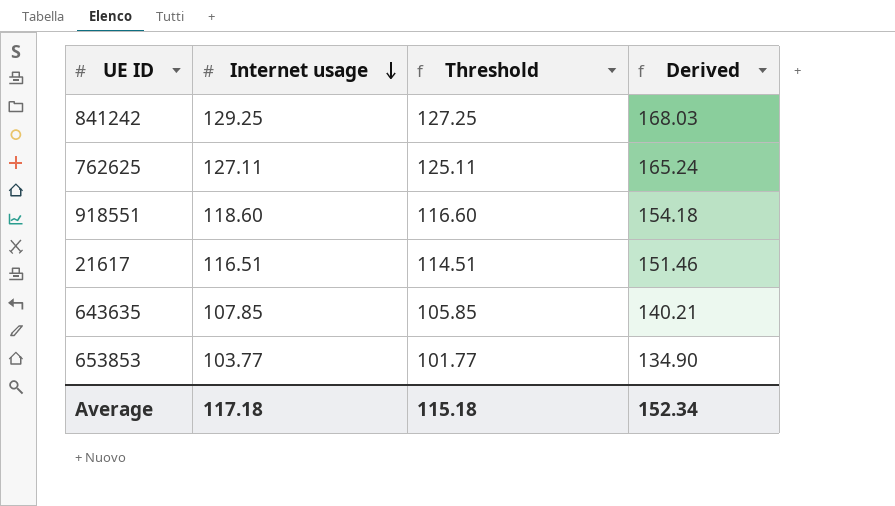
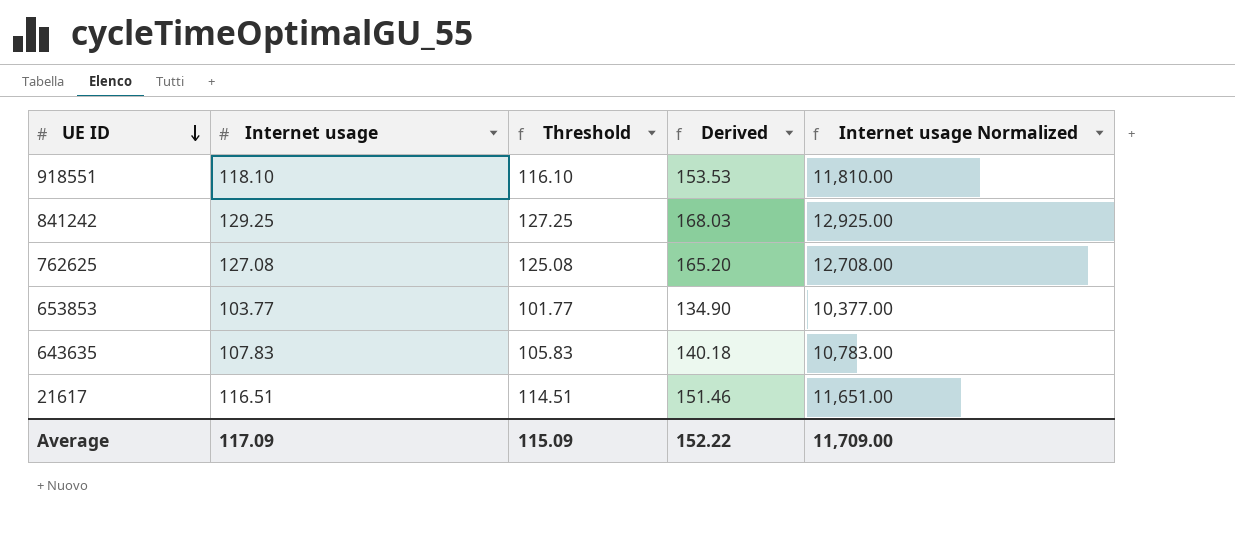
row order: Internet usage descending -> UE ID descending
column Internet usage Normalized | formula: none -> [Internet usage] * 100
918551 | Internet usage: 118.60 -> 118.10
918551 | Threshold: 116.60 -> 116.10
918551 | Derived: 154.18 -> 153.53
762625 | Internet usage: 127.11 -> 127.08
762625 | Threshold: 125.11 -> 125.08
762625 | Derived: 165.24 -> 165.20
643635 | Internet usage: 107.85 -> 107.83
643635 | Threshold: 105.85 -> 105.83
643635 | Derived: 140.21 -> 140.18
Average | Internet usage: 117.18 -> 117.09
Average | Threshold: 115.18 -> 115.09
Average | Derived: 152.34 -> 152.22

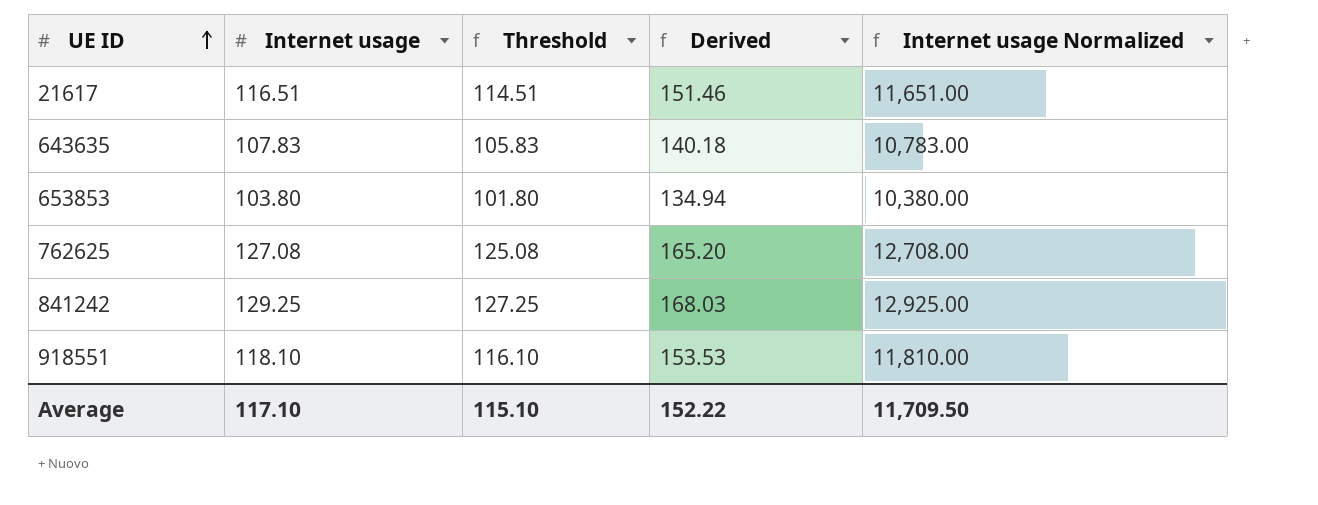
row order: UE ID descending -> UE ID ascending
653853 | Internet usage: 103.77 -> 103.80
653853 | Threshold: 101.77 -> 101.80
653853 | Derived: 134.90 -> 134.94
653853 | Internet usage Normalized: 10,377.00 -> 10,380.00
Average | Internet usage: 117.09 -> 117.10
Average | Threshold: 115.09 -> 115.10
Average | Internet usage Normalized: 11,709.00 -> 11,709.50

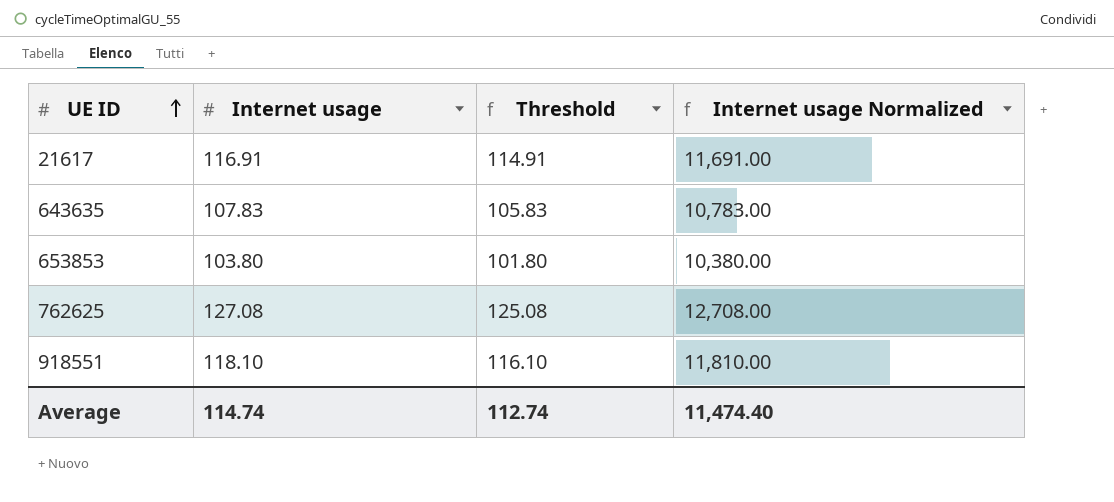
column Derived | formula: [Internet usage] * 1.3 -> none
row 841242: 129.25 | 127.25 | 168.03 | 12,925.00 -> none
21617 | Internet usage: 116.51 -> 116.91
21617 | Threshold: 114.51 -> 114.91
21617 | Internet usage Normalized: 11,651.00 -> 11,691.00
Average | Internet usage: 117.10 -> 114.74
Average | Threshold: 115.10 -> 112.74
Average | Internet usage Normalized: 11,709.50 -> 11,474.40

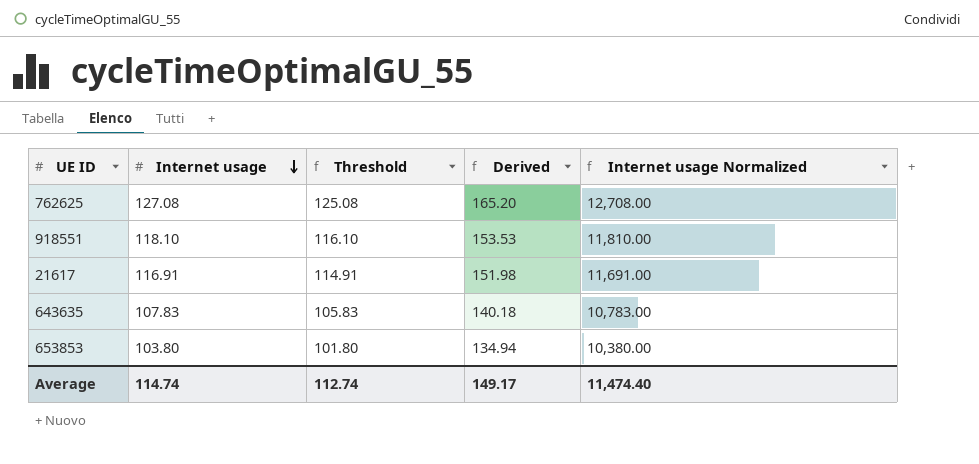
row order: UE ID ascending -> Internet usage descending
column Derived | formula: none -> [Internet usage] * 1.3

